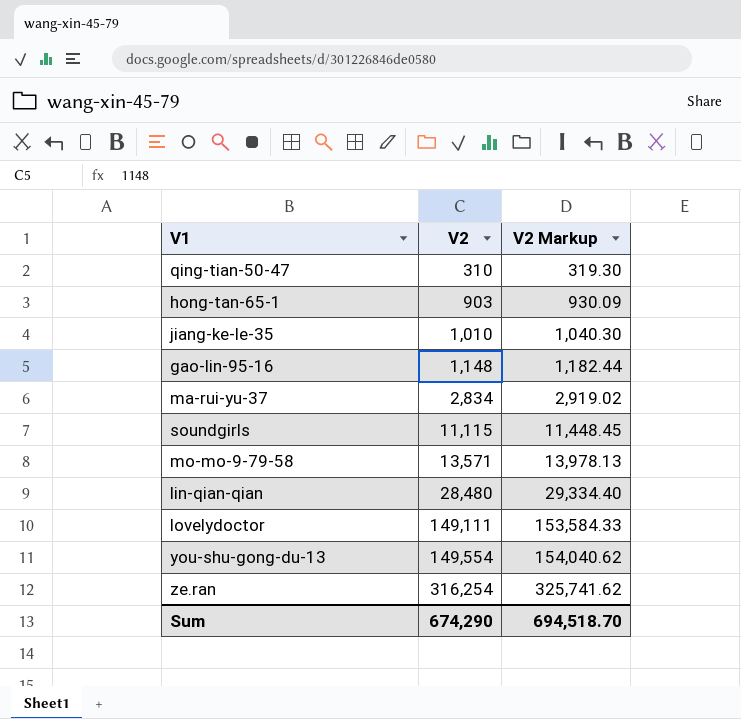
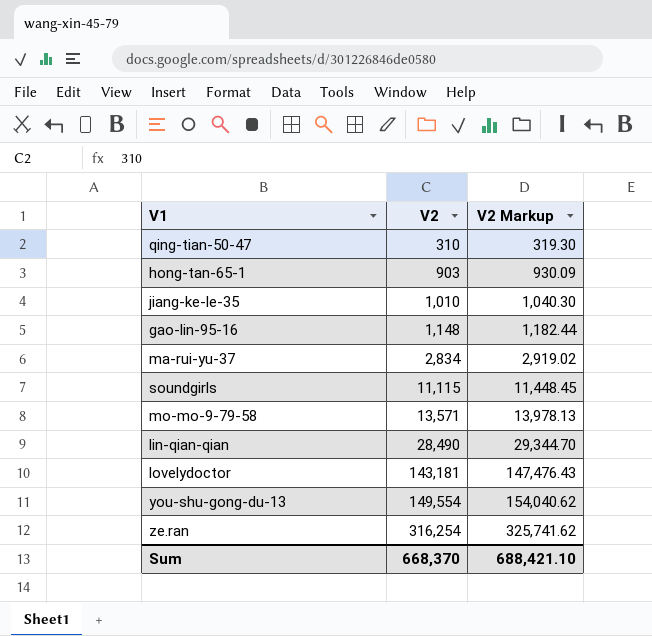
lin-qian-qian | V2: 28,480 -> 28,490
lin-qian-qian | V2 Markup: 29,334.40 -> 29,344.70
lovelydoctor | V2: 149,111 -> 143,181
lovelydoctor | V2 Markup: 153,584.33 -> 147,476.43
Sum | V2: 674,290 -> 668,370
Sum | V2 Markup: 694,518.70 -> 688,421.10

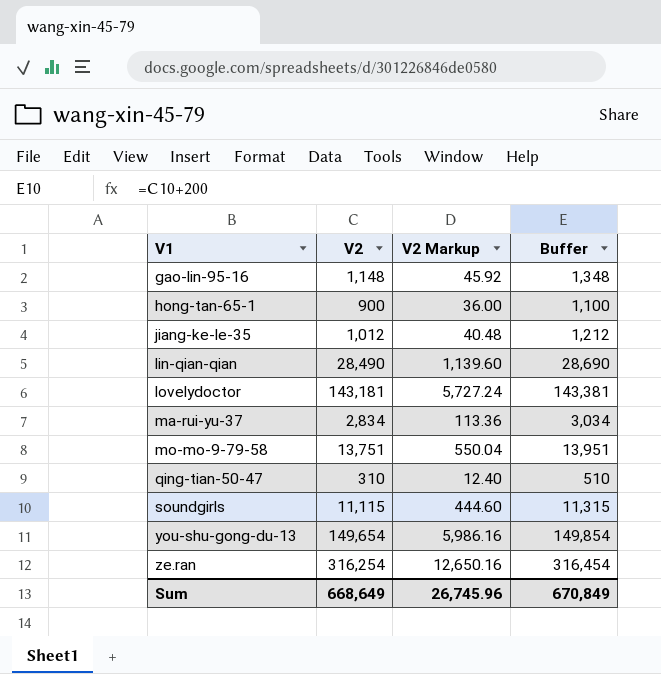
row order: V2 ascending -> V1 ascending
column V2 Markup | formula: [V2] * 1.03 -> [V2] * 0.04
column Buffer | formula: none -> [V2] + 200
hong-tan-65-1 | V2: 903 -> 900
jiang-ke-le-35 | V2: 1,010 -> 1,012
mo-mo-9-79-58 | V2: 13,571 -> 13,751
you-shu-gong-du-13 | V2: 149,554 -> 149,654
Sum | V2: 668,370 -> 668,649
Sum | V2 Markup: 688,421.10 -> 26,745.96

